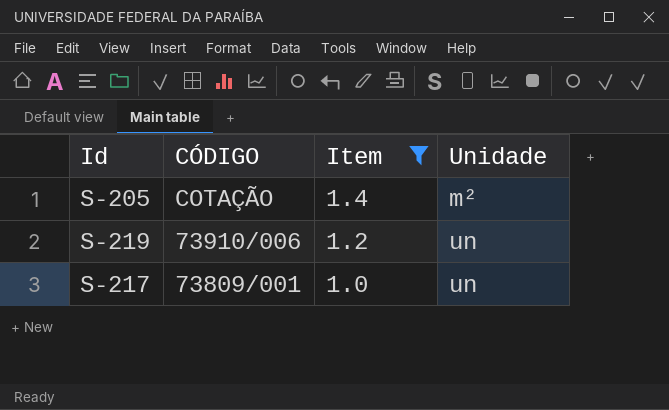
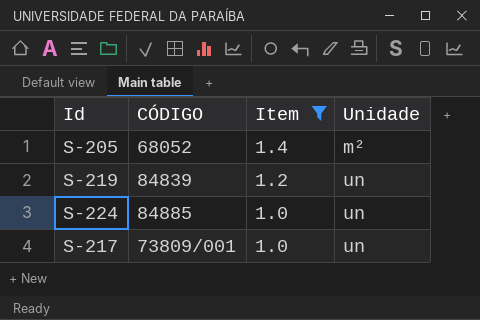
S-205 | CÓDIGO: COTAÇÃO -> 68052
S-219 | CÓDIGO: 73910/006 -> 84839
row S-224: none -> 84885 | 1.0 | un

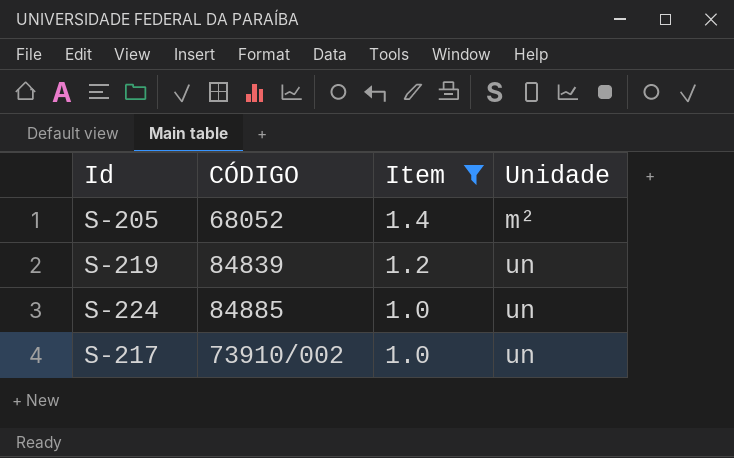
S-217 | CÓDIGO: 73809/001 -> 73910/002

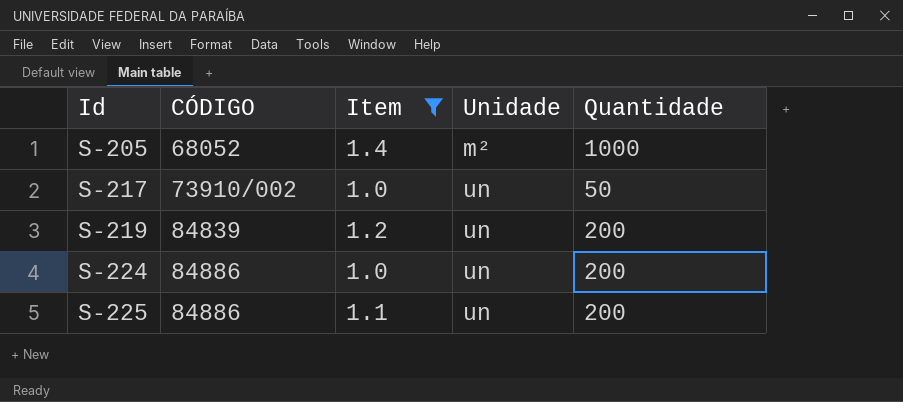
row order: Item descending -> Id ascending
column Quantidade | position: none -> 5
S-224 | CÓDIGO: 84885 -> 84886
row S-225: none -> 84886 | 1.1 | un | 200

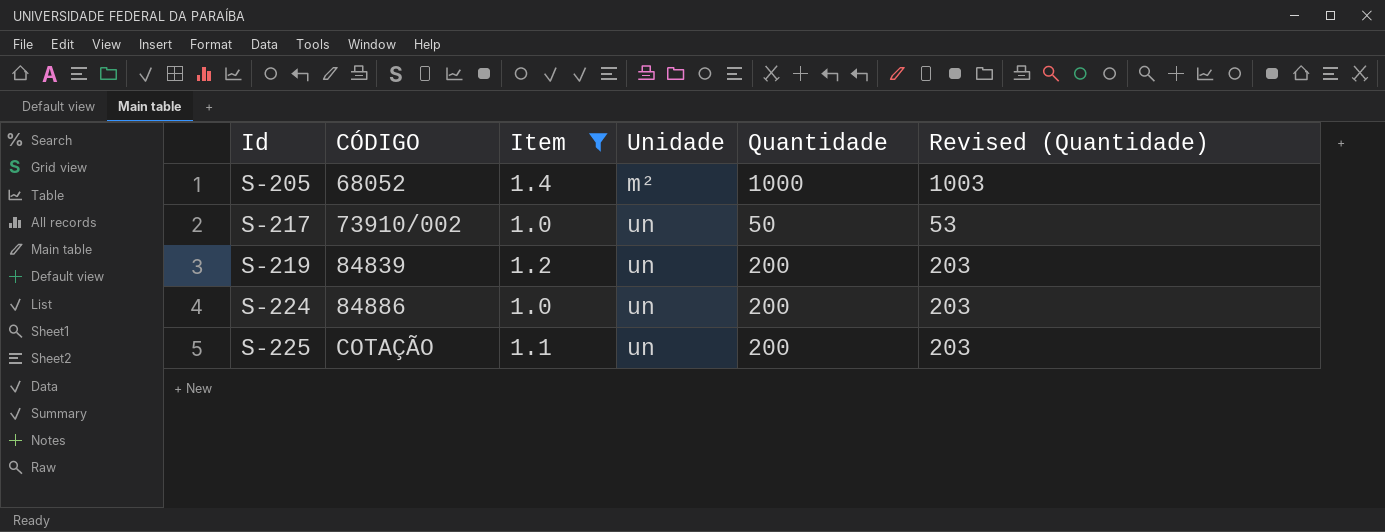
column Revised (Quantidade) | formula: none -> [Quantidade] + 3
S-225 | CÓDIGO: 84886 -> COTAÇÃO

